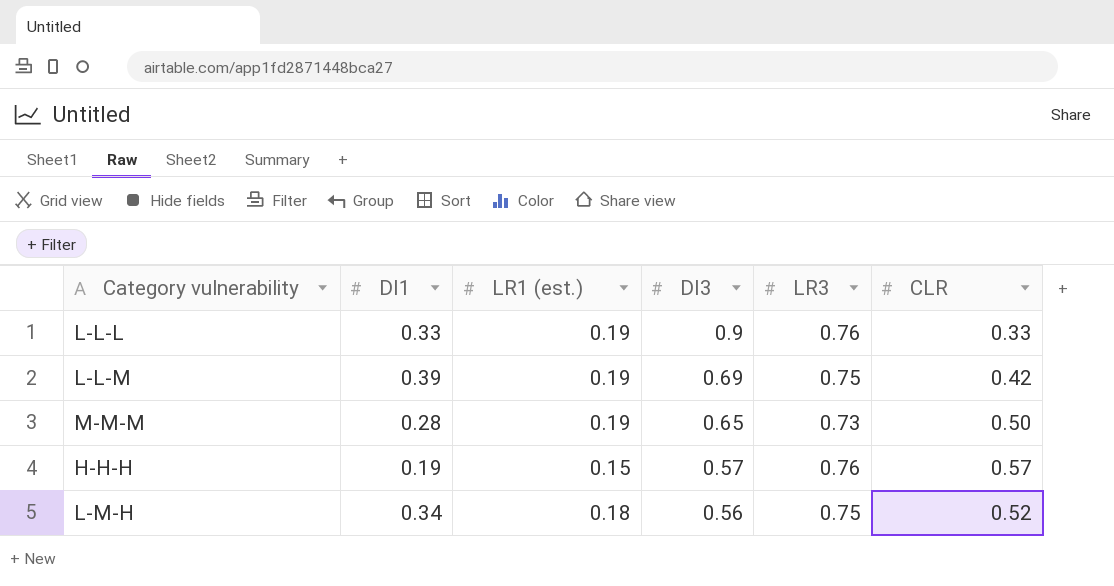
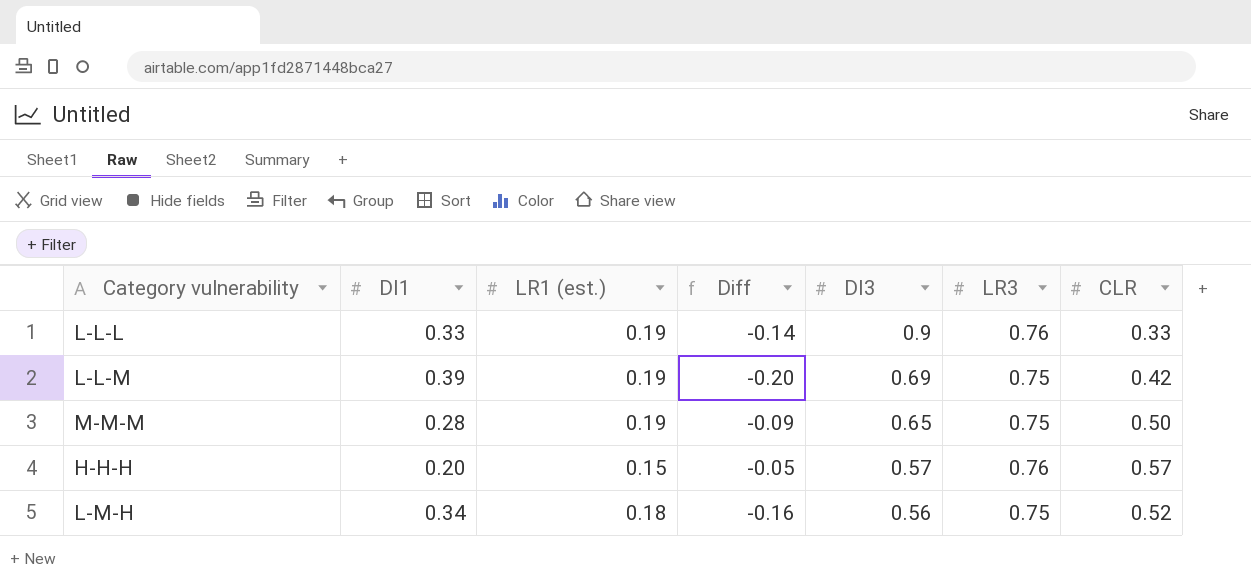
column Diff | formula: none -> [LR1 (est.)] - [DI1]
M-M-M | LR3: 0.73 -> 0.75
H-H-H | DI1: 0.19 -> 0.20

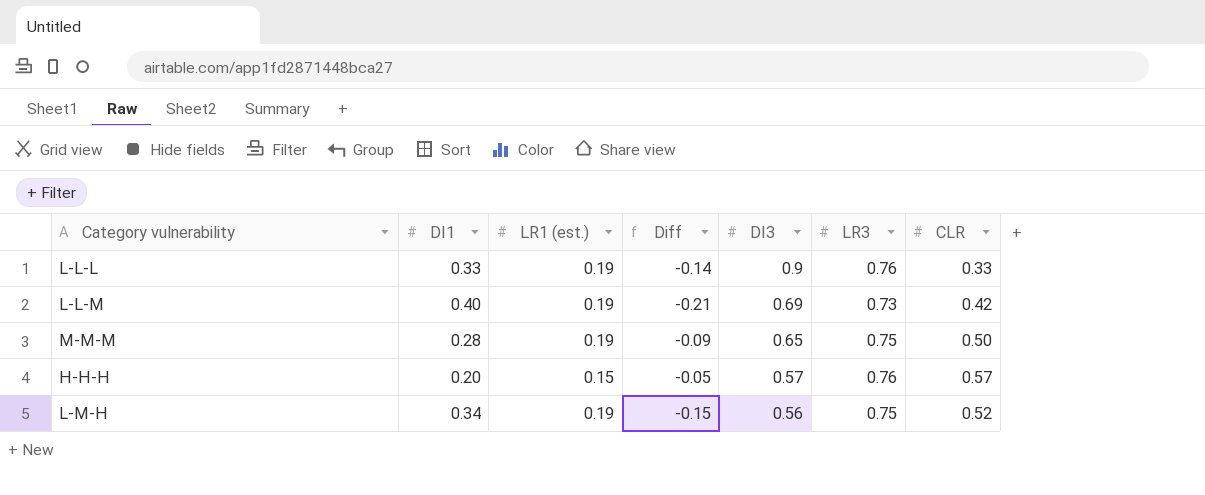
L-L-M | DI1: 0.39 -> 0.40
L-L-M | Diff: -0.20 -> -0.21
L-L-M | LR3: 0.75 -> 0.73
L-M-H | LR1 (est.): 0.18 -> 0.19
L-M-H | Diff: -0.16 -> -0.15

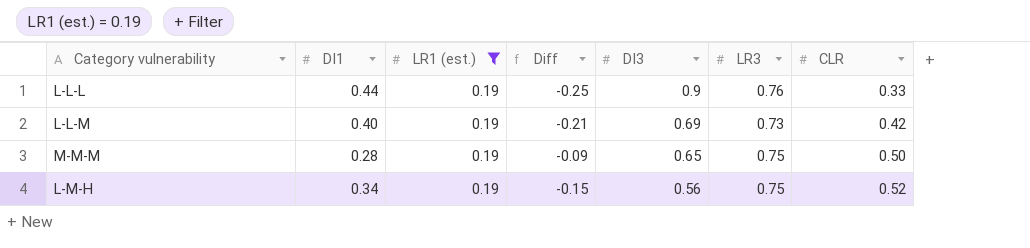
filter: none -> LR1 (est.) = 0.19
L-L-L | DI1: 0.33 -> 0.44
L-L-L | Diff: -0.14 -> -0.25

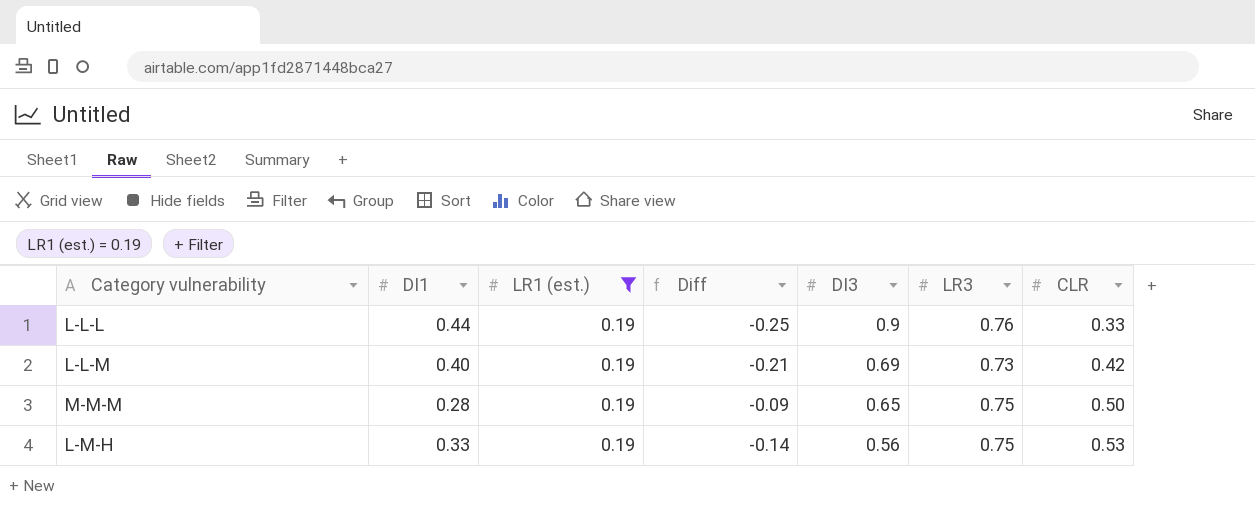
L-M-H | DI1: 0.34 -> 0.33
L-M-H | Diff: -0.15 -> -0.14
L-M-H | CLR: 0.52 -> 0.53

